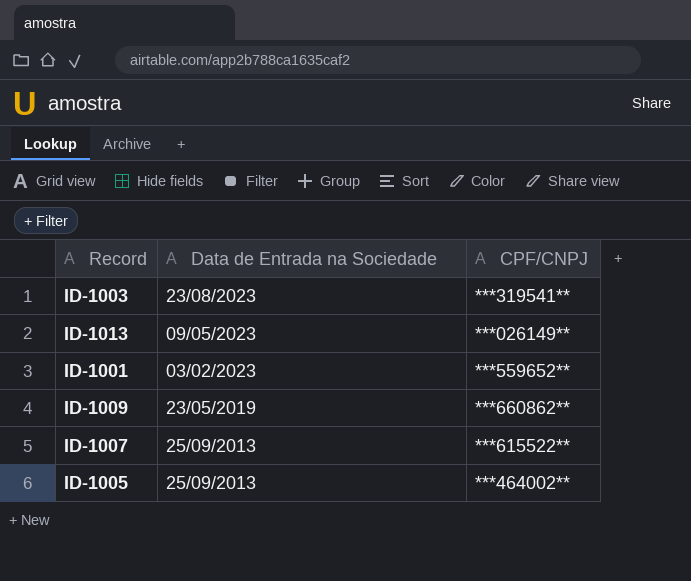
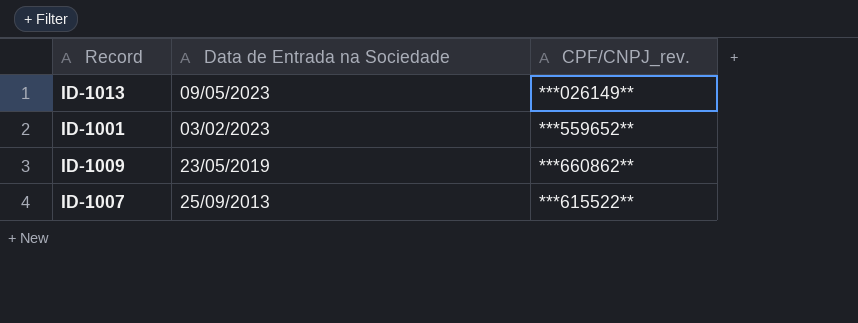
column name: CPF/CNPJ -> CPF/CNPJ_rev.
row ID-1003: 23/08/2023 | ***319541** -> none
row ID-1005: 25/09/2013 | ***464002** -> none

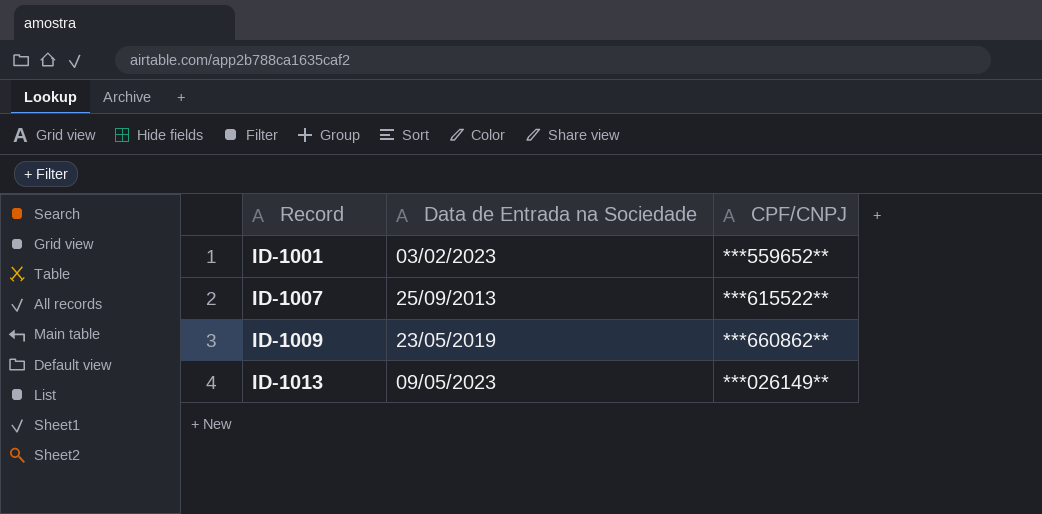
row order: Data de Entrada na Sociedade descending -> Record ascending
column name: CPF/CNPJ_rev. -> CPF/CNPJ

